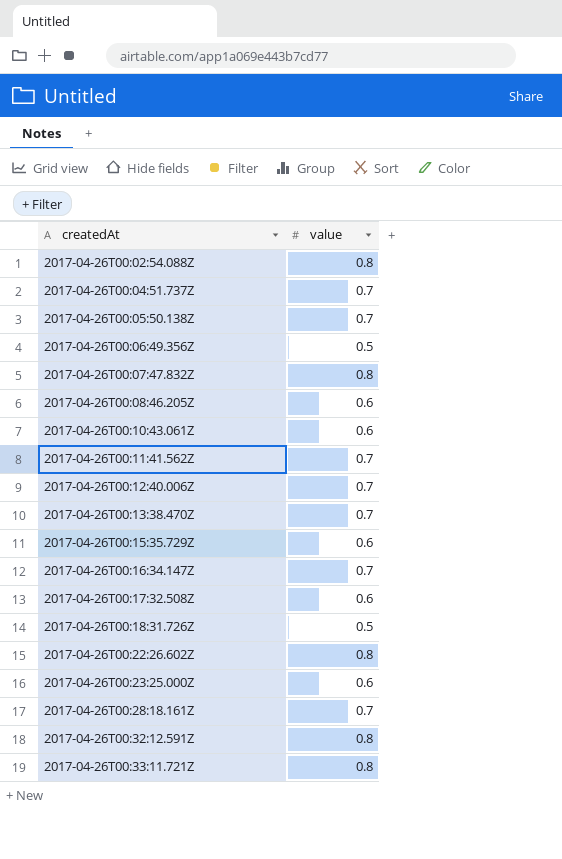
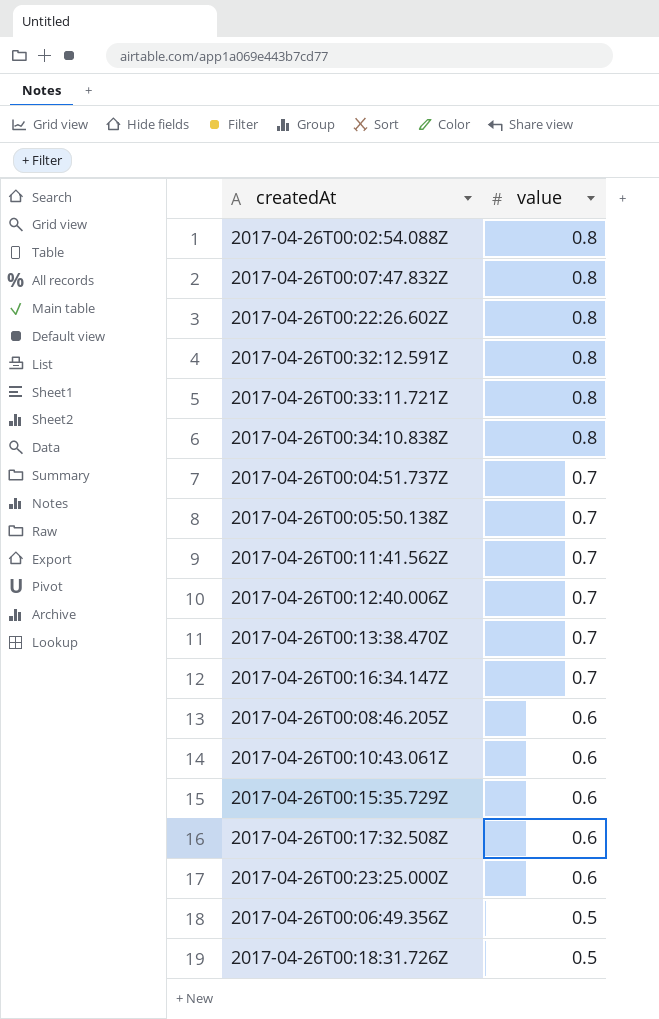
row order: createdAt ascending -> value descending
row 2017-04-26T00:28:18.161Z: 0.7 -> none
row 2017-04-26T00:34:10.838Z: none -> 0.8

